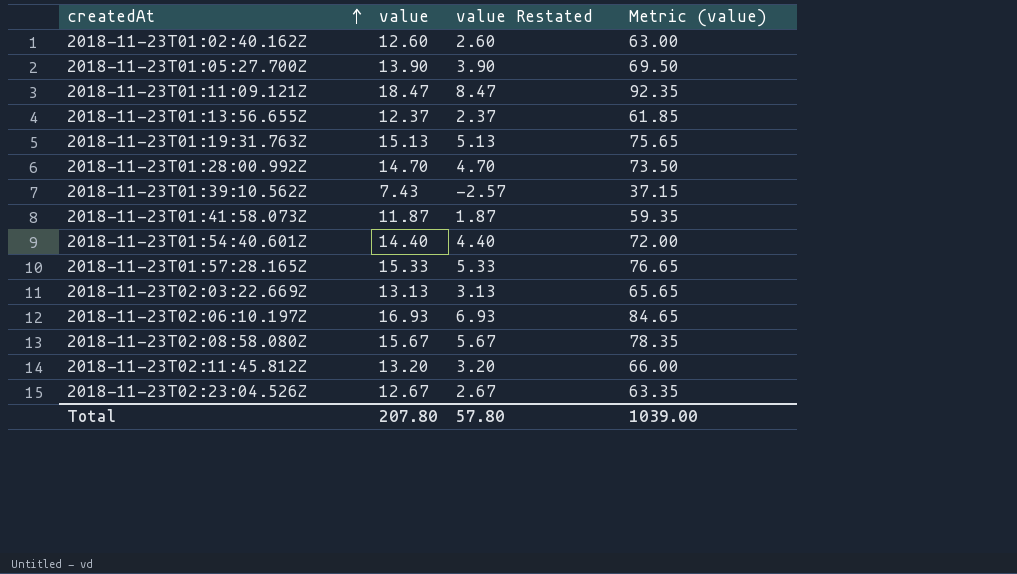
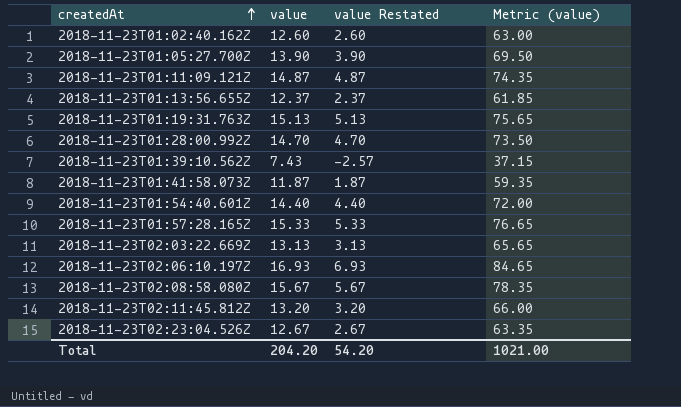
2018-11-23T01:11:09.121Z | value: 18.47 -> 14.87
2018-11-23T01:11:09.121Z | value Restated: 8.47 -> 4.87
2018-11-23T01:11:09.121Z | Metric (value): 92.35 -> 74.35
Total | value: 207.80 -> 204.20
Total | value Restated: 57.80 -> 54.20
Total | Metric (value): 1039.00 -> 1021.00

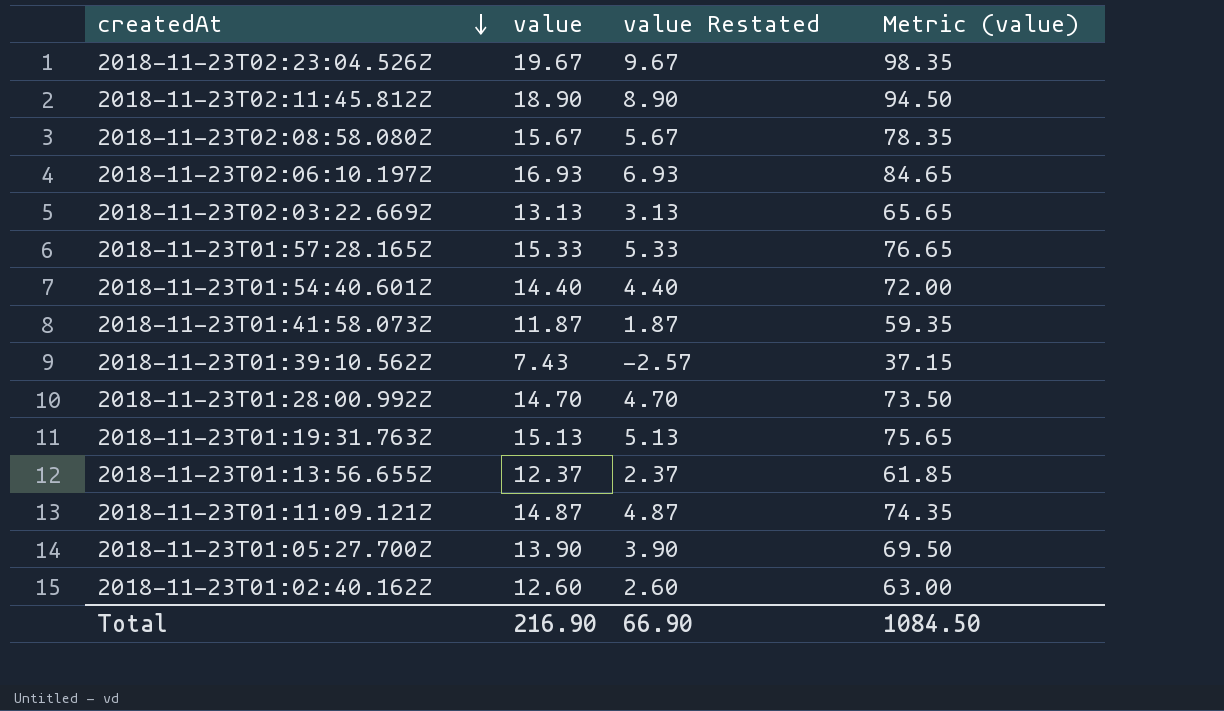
row order: createdAt ascending -> createdAt descending
2018-11-23T02:23:04.526Z | value: 12.67 -> 19.67
2018-11-23T02:23:04.526Z | value Restated: 2.67 -> 9.67
2018-11-23T02:23:04.526Z | Metric (value): 63.35 -> 98.35
2018-11-23T02:11:45.812Z | value: 13.20 -> 18.90
2018-11-23T02:11:45.812Z | value Restated: 3.20 -> 8.90
2018-11-23T02:11:45.812Z | Metric (value): 66.00 -> 94.50
Total | value: 204.20 -> 216.90
Total | value Restated: 54.20 -> 66.90
Total | Metric (value): 1021.00 -> 1084.50

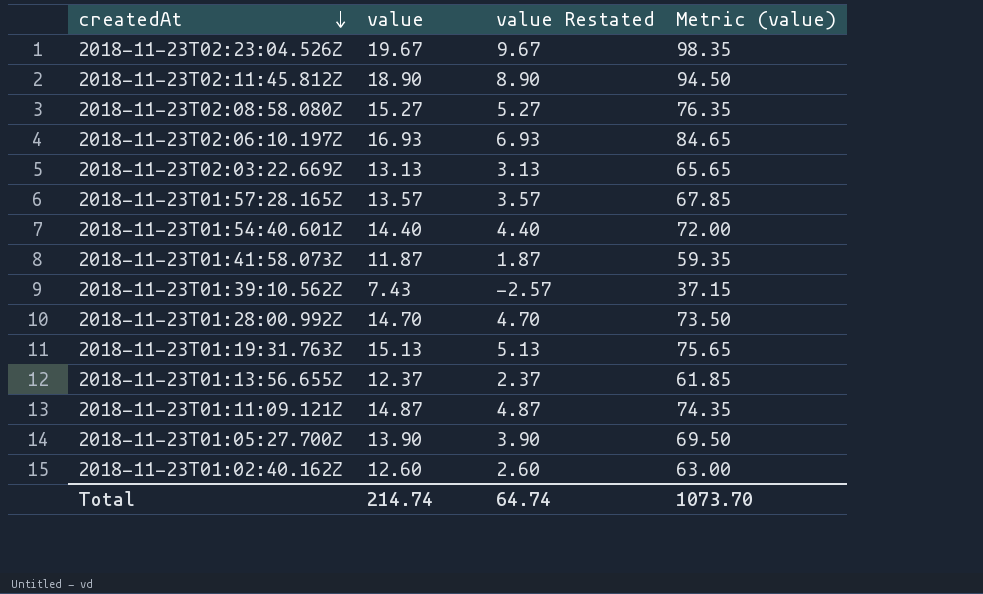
2018-11-23T02:08:58.080Z | value: 15.67 -> 15.27
2018-11-23T02:08:58.080Z | value Restated: 5.67 -> 5.27
2018-11-23T02:08:58.080Z | Metric (value): 78.35 -> 76.35
2018-11-23T01:57:28.165Z | value: 15.33 -> 13.57
2018-11-23T01:57:28.165Z | value Restated: 5.33 -> 3.57
2018-11-23T01:57:28.165Z | Metric (value): 76.65 -> 67.85
Total | value: 216.90 -> 214.74
Total | value Restated: 66.90 -> 64.74
Total | Metric (value): 1084.50 -> 1073.70

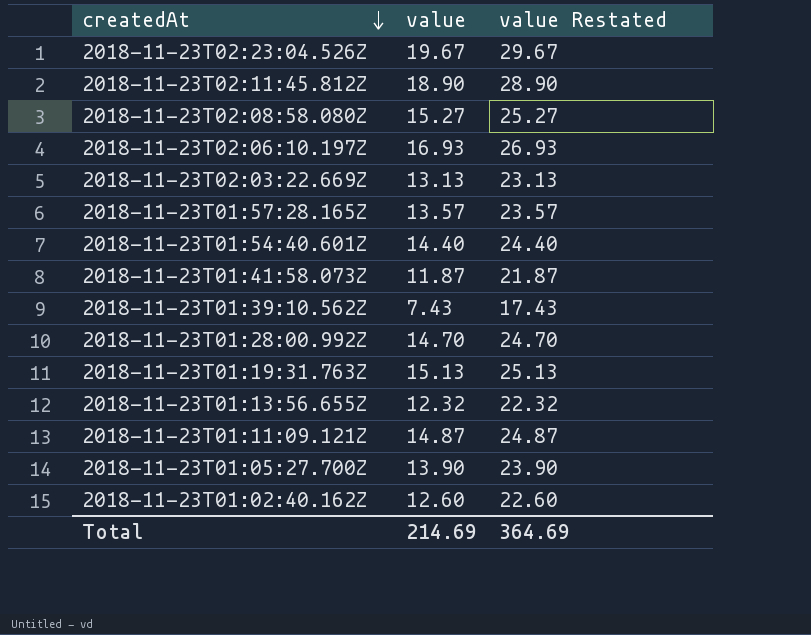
column Metric (value) | formula: [value] * 5 -> none
column value Restated | formula: [value] - 10 -> [value] + 10
2018-11-23T01:13:56.655Z | value: 12.37 -> 12.32
Total | value: 214.74 -> 214.69
Total | value Restated: 64.74 -> 364.69

